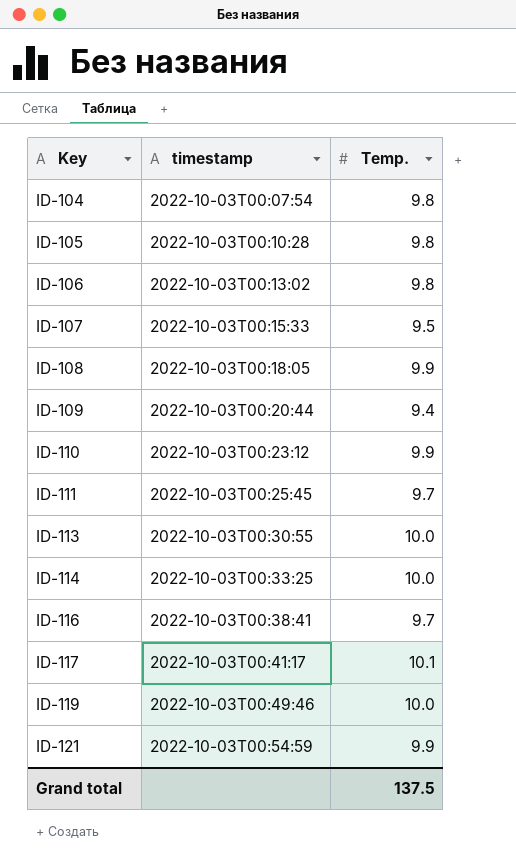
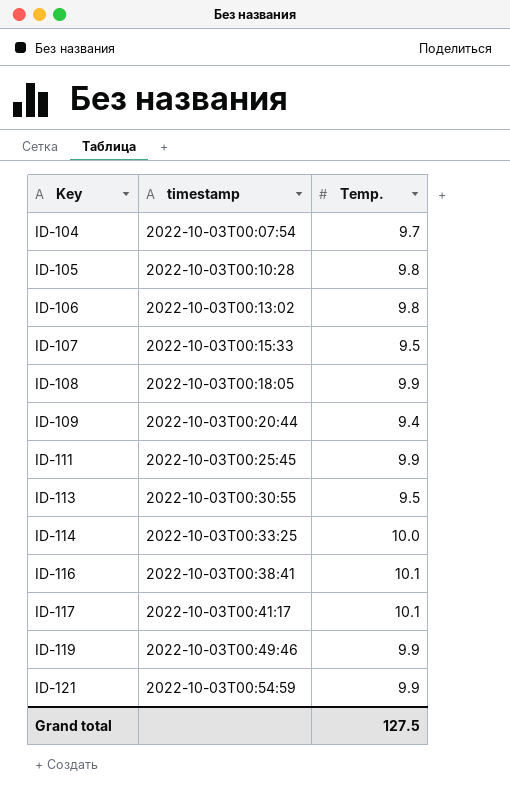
row ID-110: 2022-10-03T00:23:12 | 9.9 -> none
ID-104 | Temp.: 9.8 -> 9.7
ID-111 | Temp.: 9.7 -> 9.9
ID-113 | Temp.: 10.0 -> 9.5
ID-116 | Temp.: 9.7 -> 10.1
ID-119 | Temp.: 10.0 -> 9.9
Grand total | Temp.: 137.5 -> 127.5

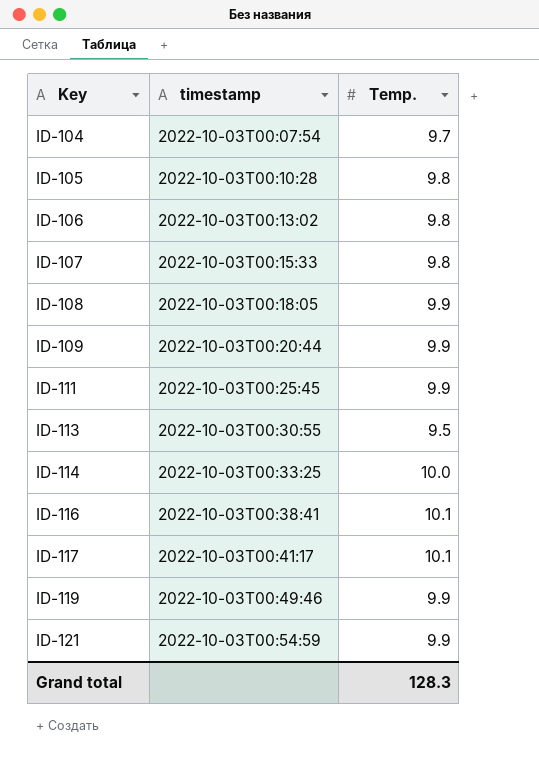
ID-107 | Temp.: 9.5 -> 9.8
ID-109 | Temp.: 9.4 -> 9.9
Grand total | Temp.: 127.5 -> 128.3

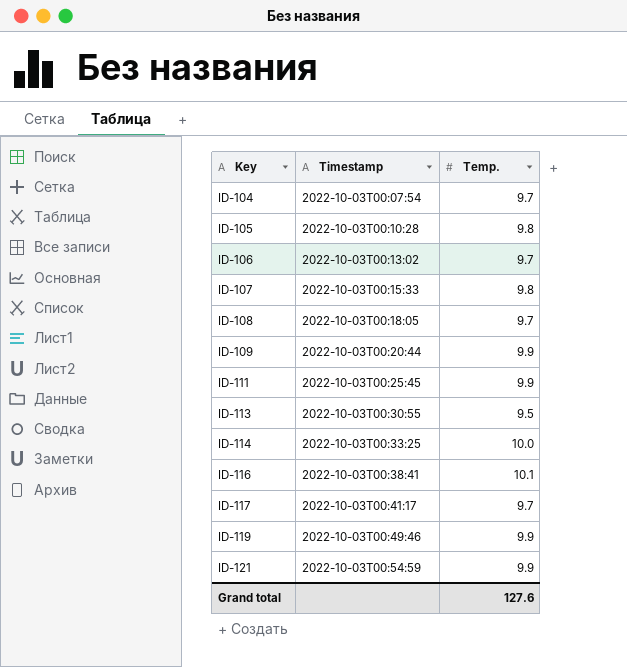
column name: timestamp -> Timestamp
ID-106 | Temp.: 9.8 -> 9.7
ID-108 | Temp.: 9.9 -> 9.7
ID-117 | Temp.: 10.1 -> 9.7
Grand total | Temp.: 128.3 -> 127.6

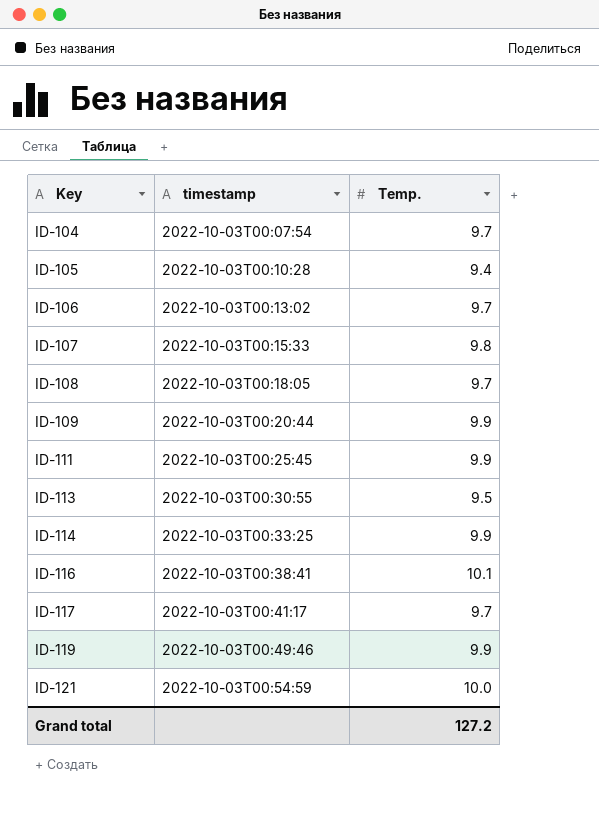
column name: Timestamp -> timestamp
ID-105 | Temp.: 9.8 -> 9.4
ID-114 | Temp.: 10.0 -> 9.9
ID-121 | Temp.: 9.9 -> 10.0
Grand total | Temp.: 127.6 -> 127.2

